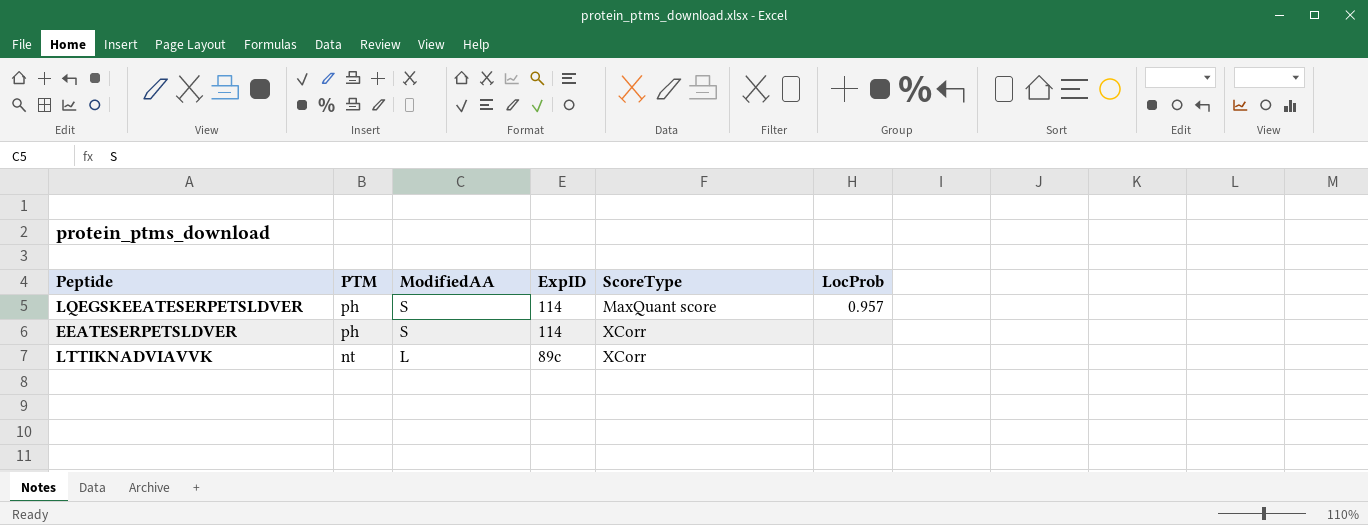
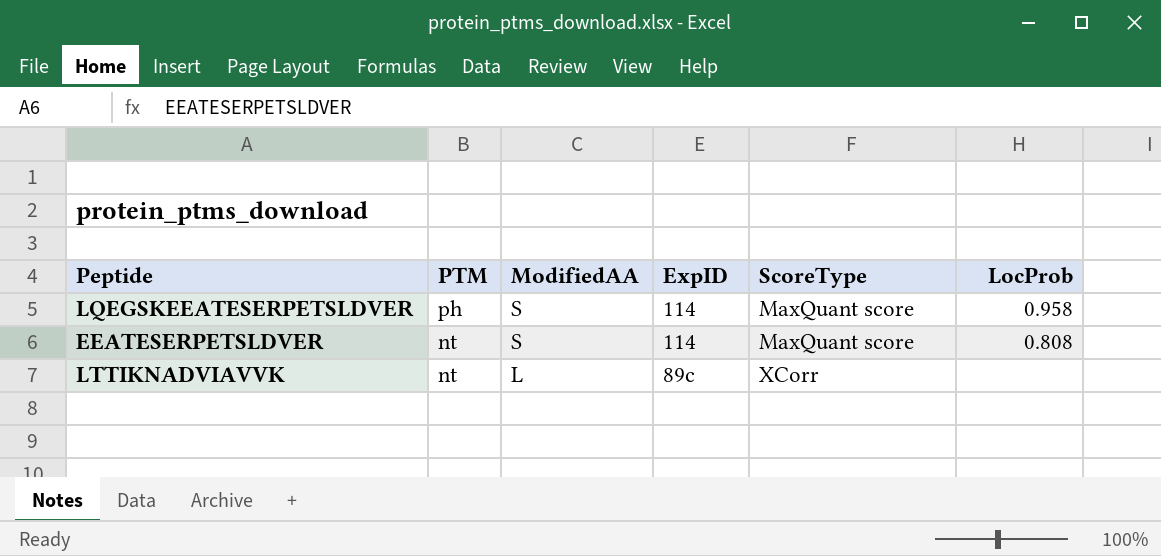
LQEGSKEEATESERPETSLDVER | LocProb: 0.957 -> 0.958
EEATESERPETSLDVER | PTM: ph -> nt
EEATESERPETSLDVER | ScoreType: XCorr -> MaxQuant score
EEATESERPETSLDVER | LocProb: none -> 0.808

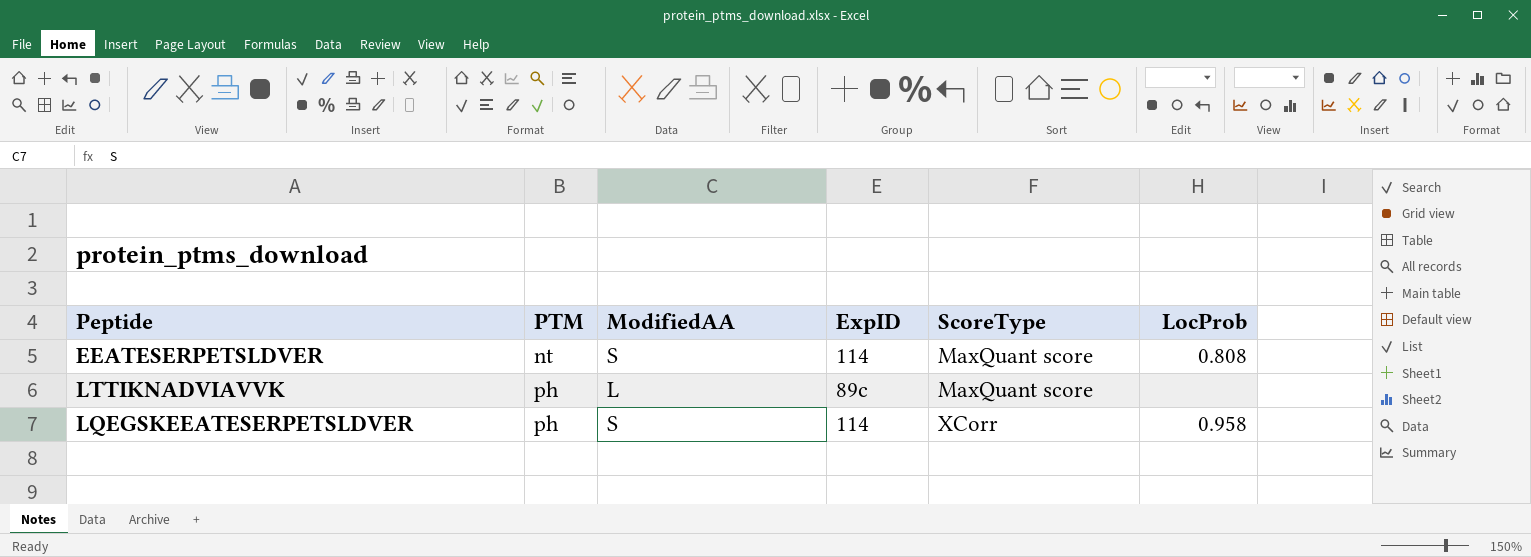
row order: PTM descending -> PTM ascending
LTTIKNADVIAVVK | PTM: nt -> ph
LTTIKNADVIAVVK | ScoreType: XCorr -> MaxQuant score
LQEGSKEEATESERPETSLDVER | ScoreType: MaxQuant score -> XCorr

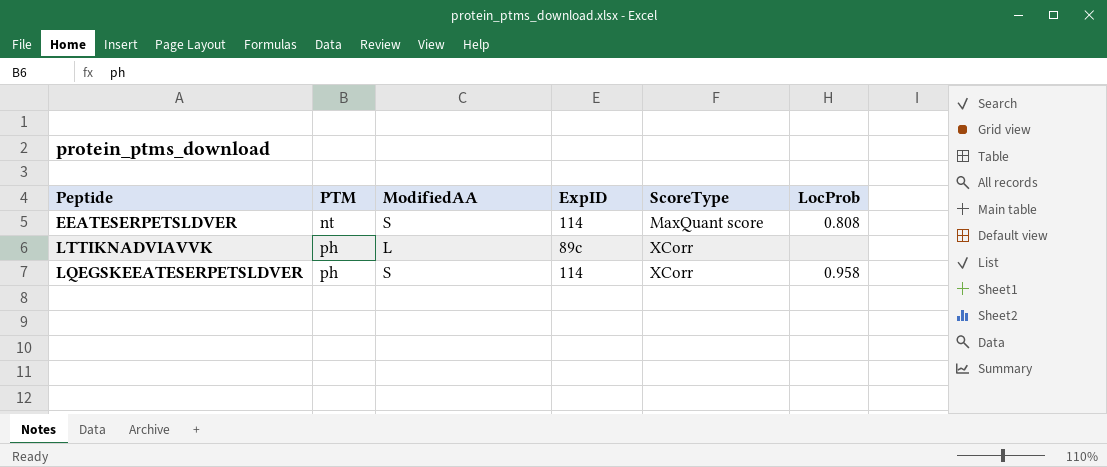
LTTIKNADVIAVVK | ScoreType: MaxQuant score -> XCorr

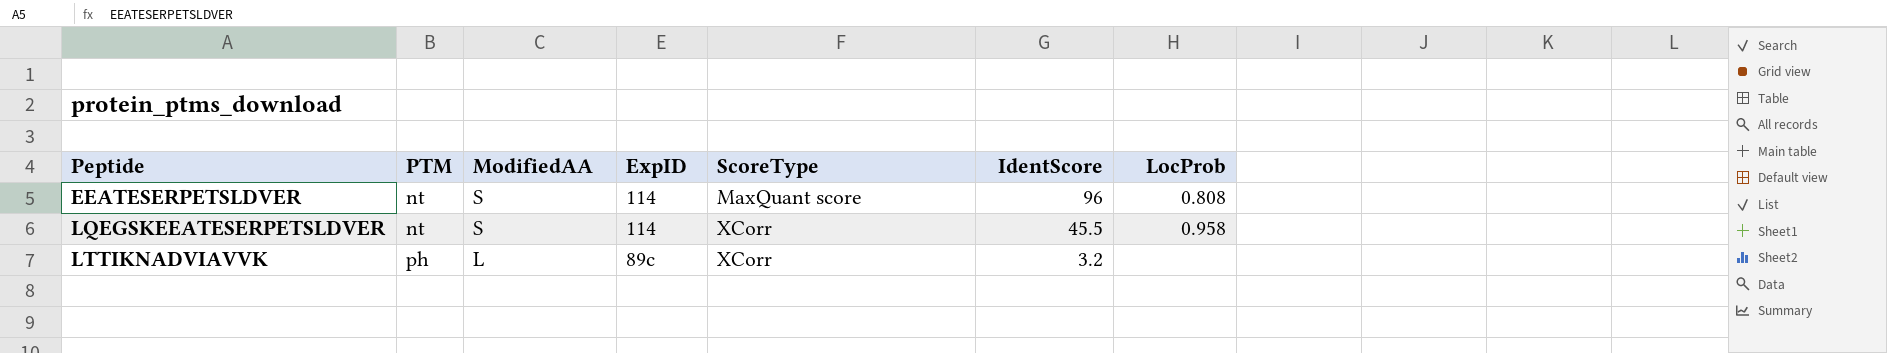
row order: PTM ascending -> Peptide ascending
column IdentScore | position: none -> 6
LQEGSKEEATESERPETSLDVER | PTM: ph -> nt

